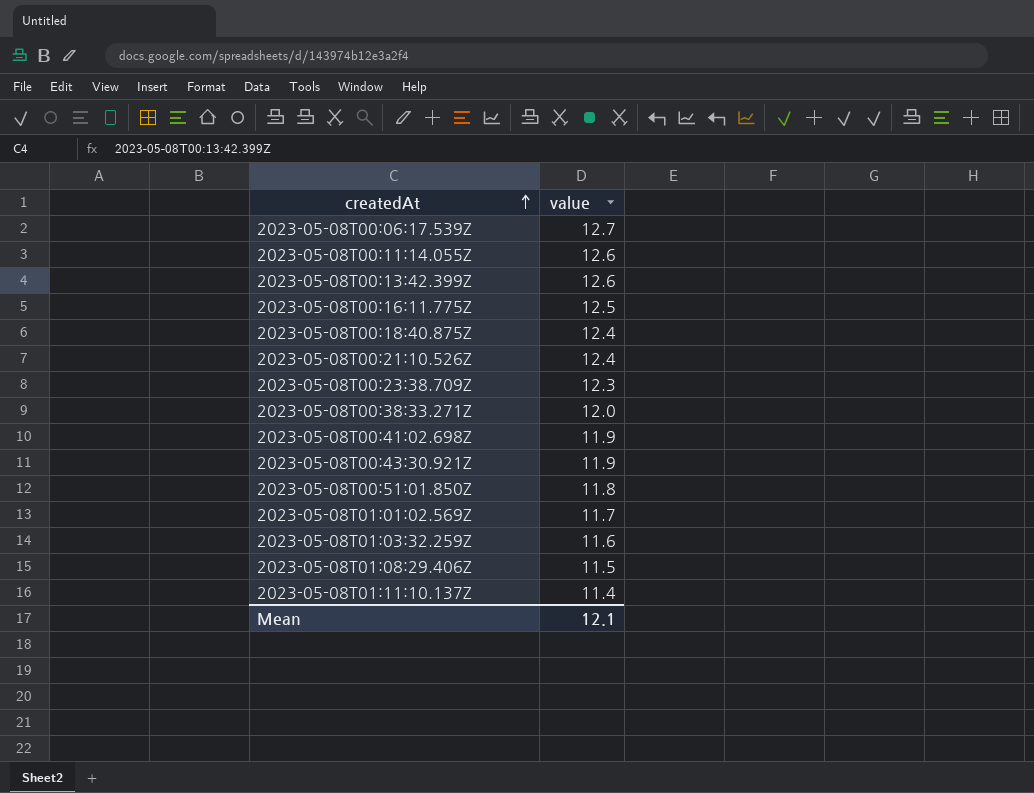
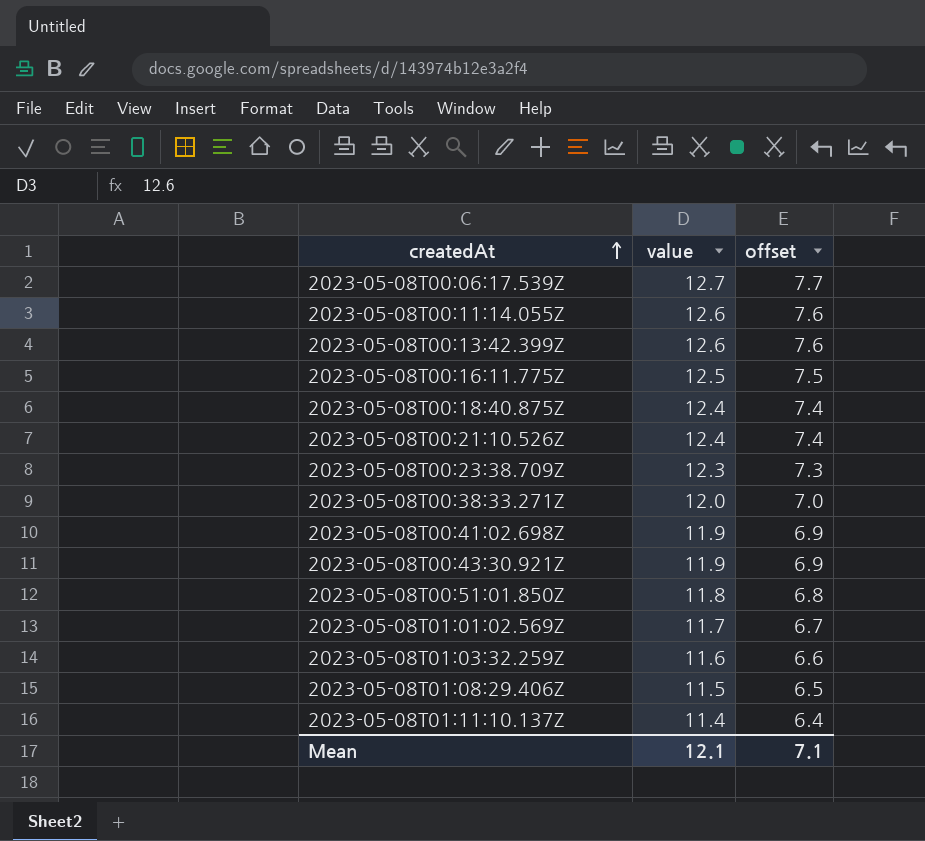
column offset | formula: none -> [value] - 5

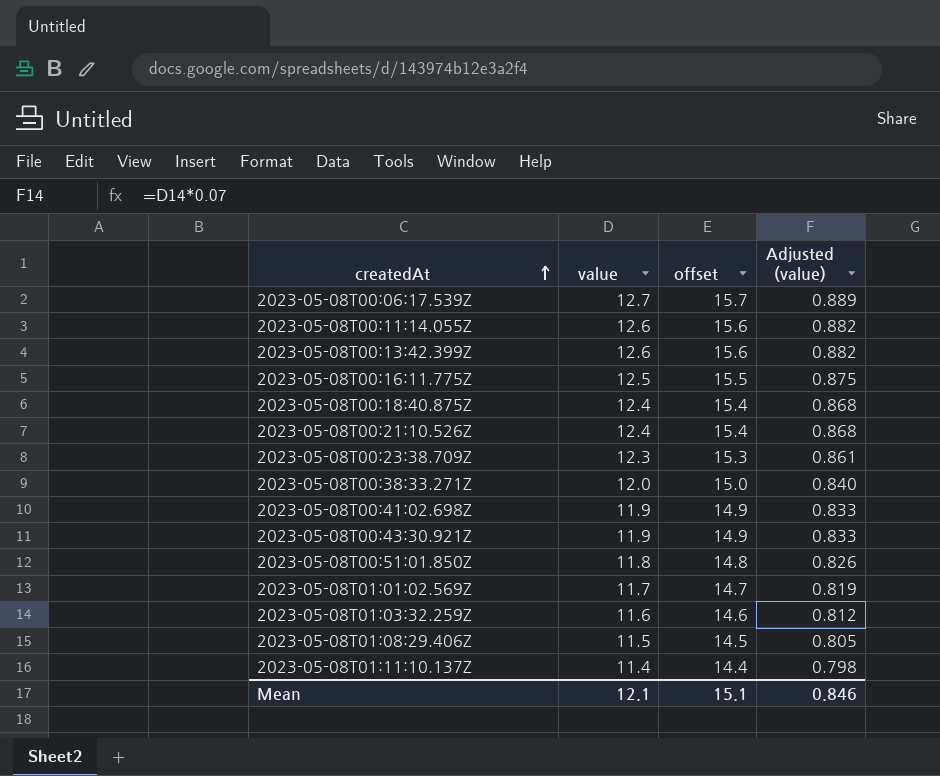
column offset | formula: [value] - 5 -> [value] + 3
column Adjusted (value) | formula: none -> [value] * 0.07
Mean | offset: 7.1 -> 15.1

